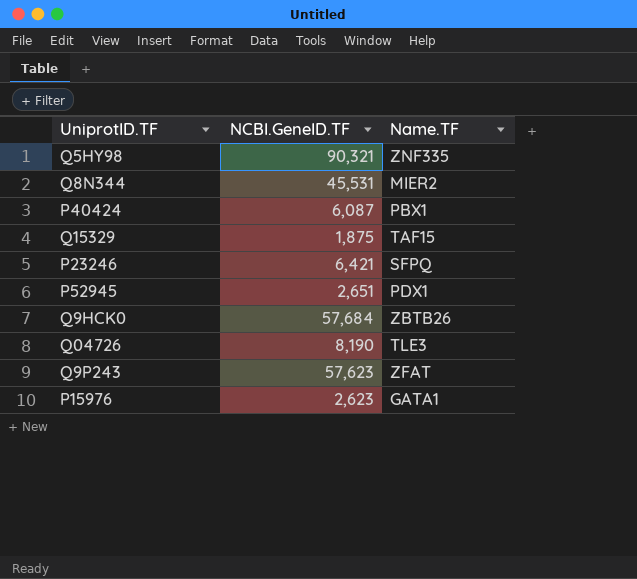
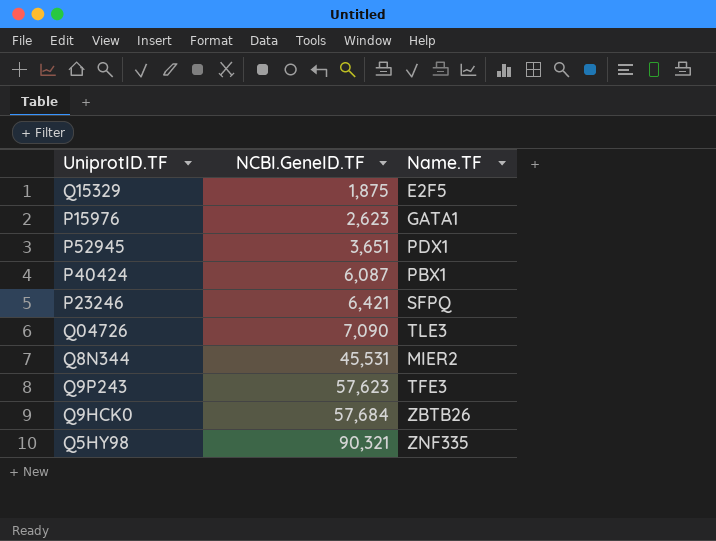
row order: none -> NCBI.GeneID.TF ascending
Q15329 | Name.TF: TAF15 -> E2F5
P52945 | NCBI.GeneID.TF: 2,651 -> 3,651
Q04726 | NCBI.GeneID.TF: 8,190 -> 7,090
Q9P243 | Name.TF: ZFAT -> TFE3

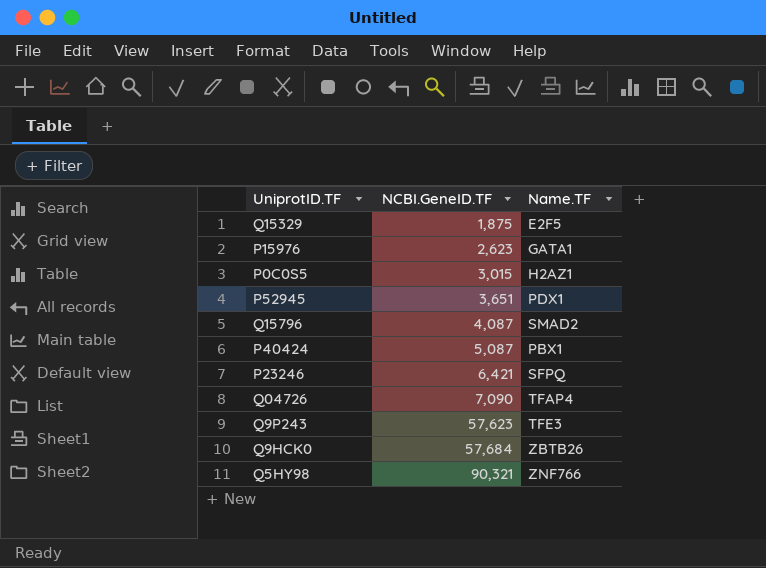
row Q8N344: 45,531 | MIER2 -> none
row P0C0S5: none -> 3,015 | H2AZ1
row Q15796: none -> 4,087 | SMAD2
P40424 | NCBI.GeneID.TF: 6,087 -> 5,087
Q04726 | Name.TF: TLE3 -> TFAP4
Q5HY98 | Name.TF: ZNF335 -> ZNF766

